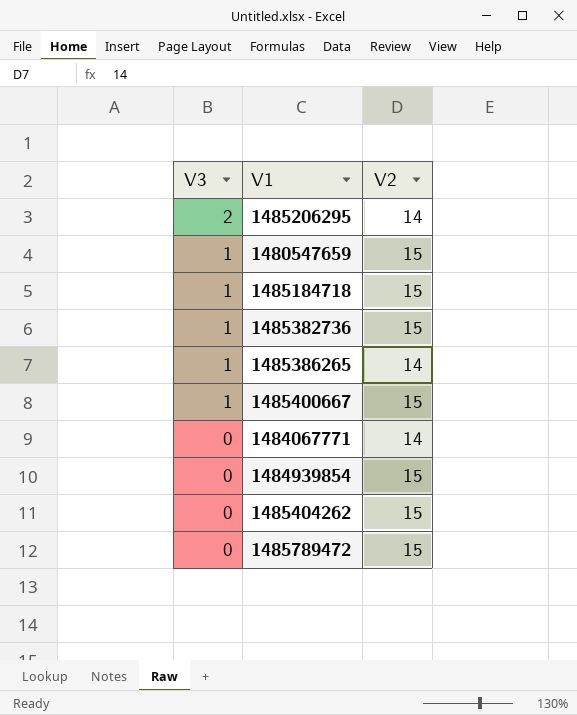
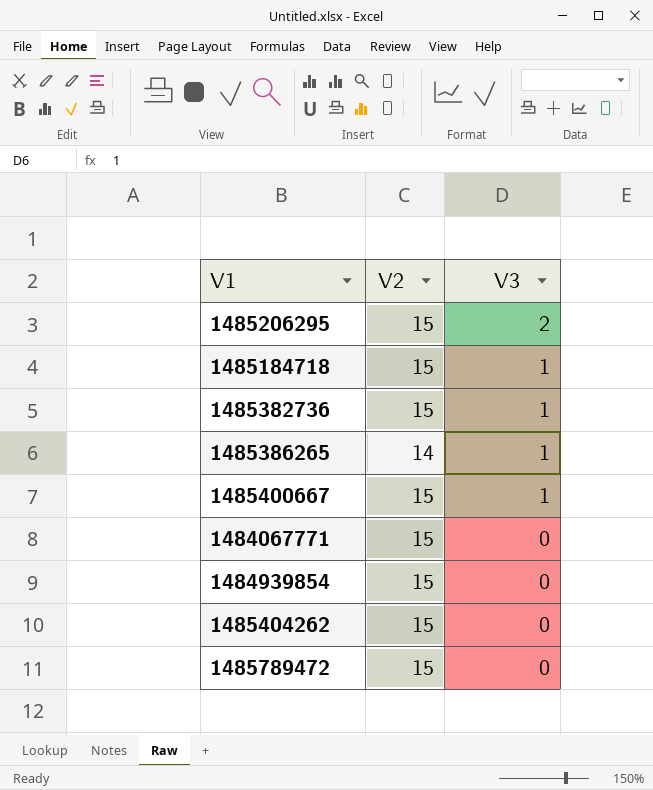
column V3 | position: 1 -> 3
row 1480547659: 1 | 15 -> none
1485206295 | V2: 14 -> 15
1484067771 | V2: 14 -> 15

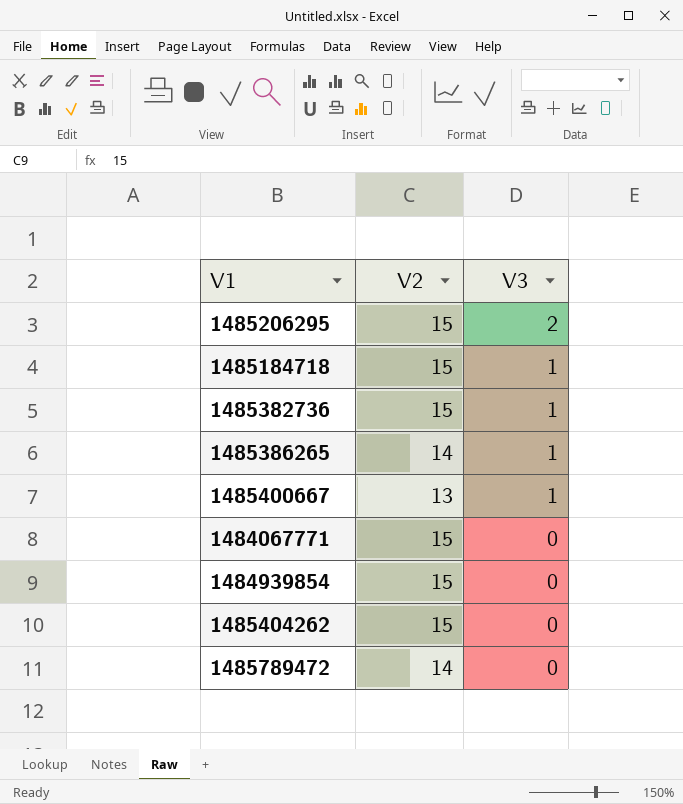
1485400667 | V2: 15 -> 13
1485789472 | V2: 15 -> 14

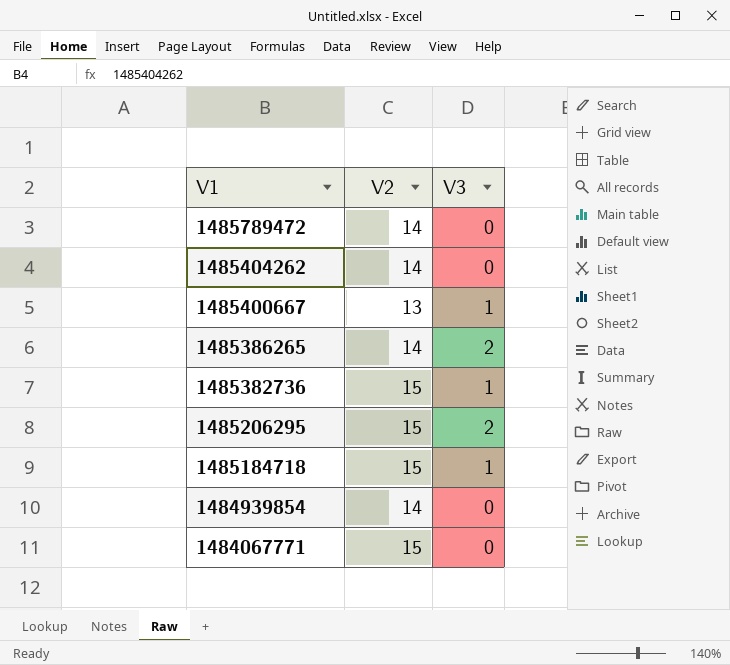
row order: V3 descending -> V1 descending
1485404262 | V2: 15 -> 14
1485386265 | V3: 1 -> 2
1484939854 | V2: 15 -> 14

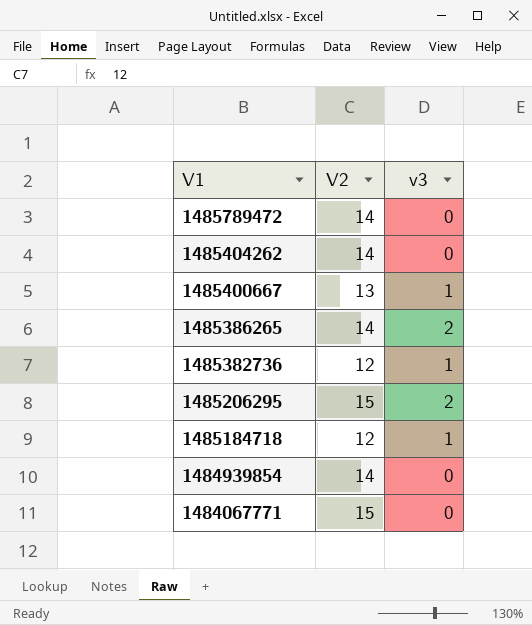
column name: V3 -> v3
1485382736 | V2: 15 -> 12
1485184718 | V2: 15 -> 12

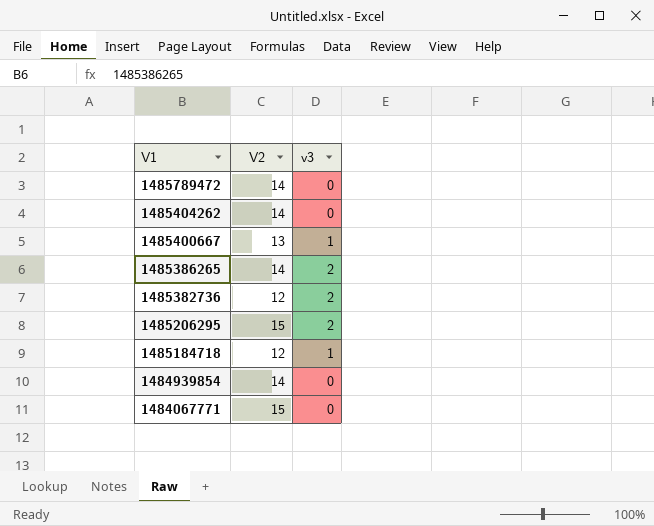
1485382736 | v3: 1 -> 2

